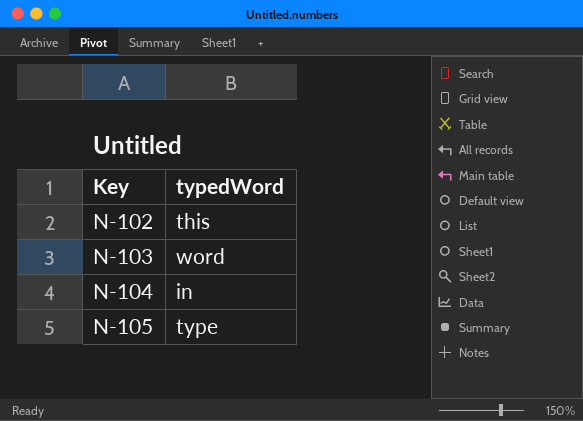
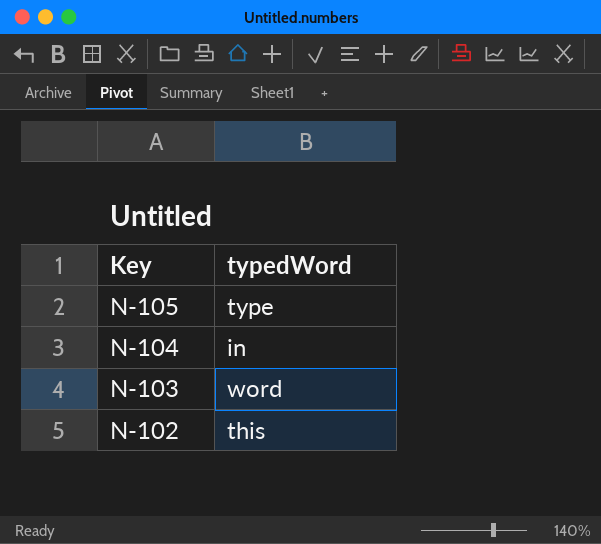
row order: Key ascending -> Key descending

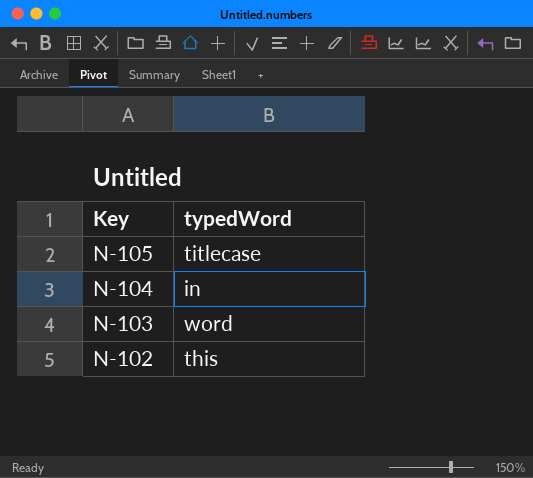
N-105 | typedWord: type -> titlecase

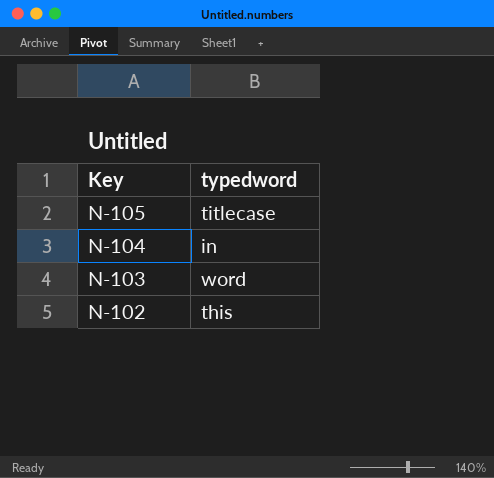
column name: typedWord -> typedword

